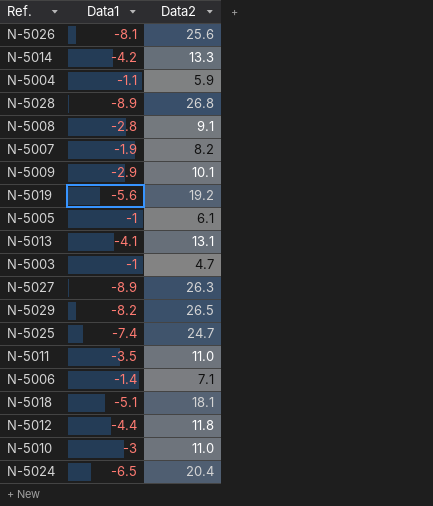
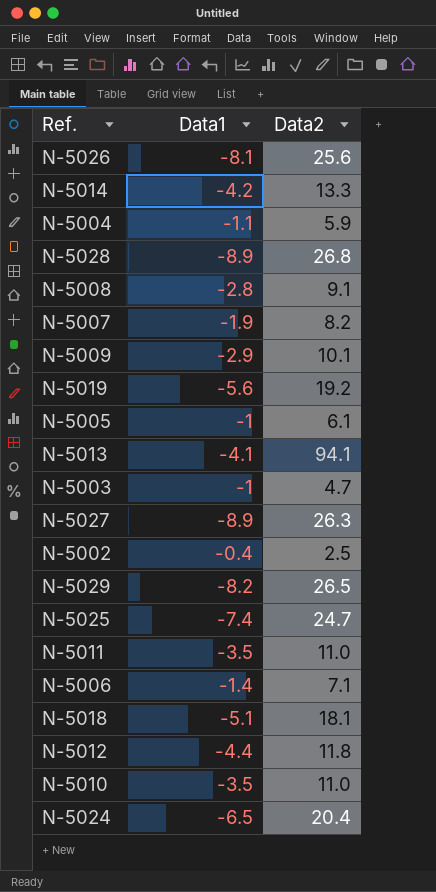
N-5013 | Data2: 13.1 -> 94.1
row N-5002: none -> -0.4 | 2.5
N-5010 | Data1: -3 -> -3.5

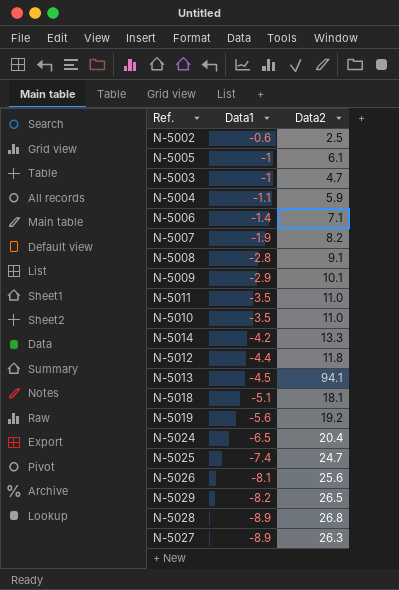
row order: none -> Data1 descending
N-5002 | Data1: -0.4 -> -0.6
N-5013 | Data1: -4.1 -> -4.5

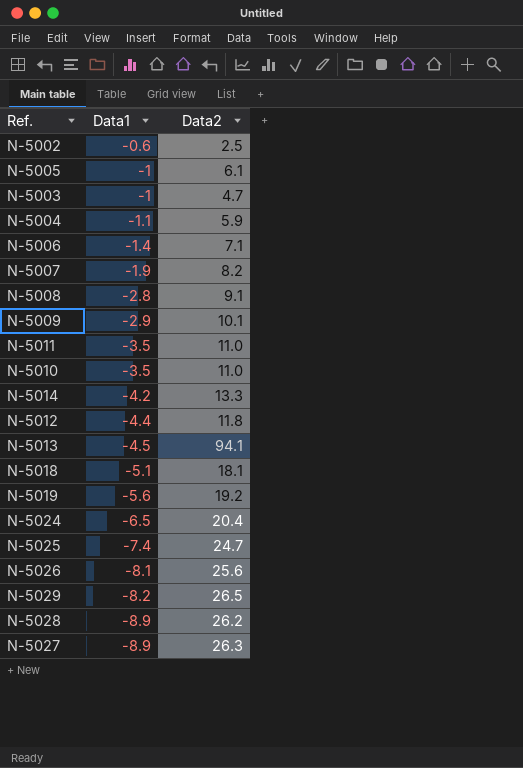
N-5028 | Data2: 26.8 -> 26.2

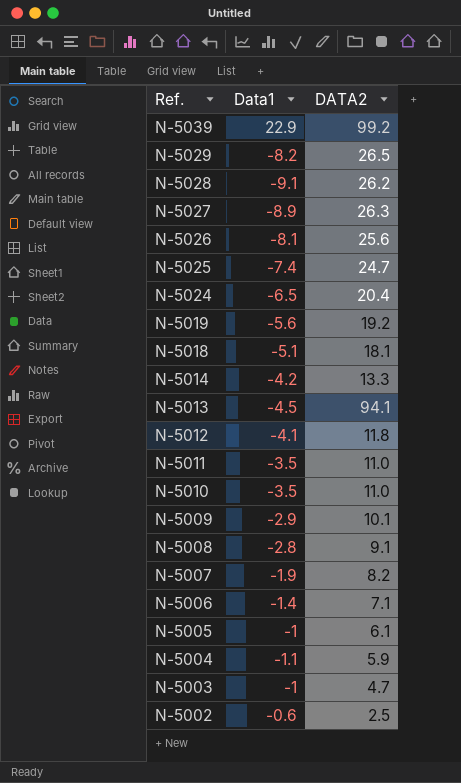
row order: Data1 descending -> Ref. descending
column name: Data2 -> DATA2
row N-5039: none -> 22.9 | 99.2
N-5028 | Data1: -8.9 -> -9.1
N-5012 | Data1: -4.4 -> -4.1

